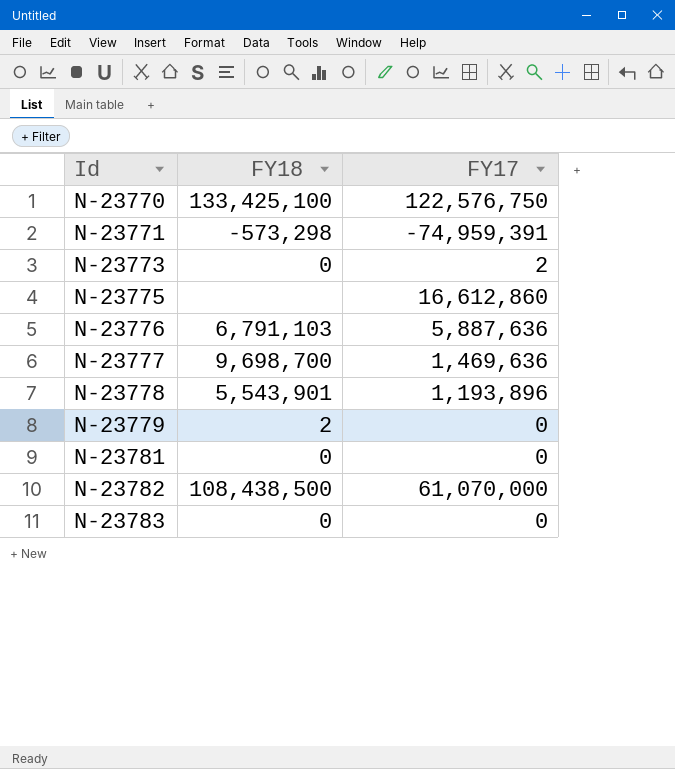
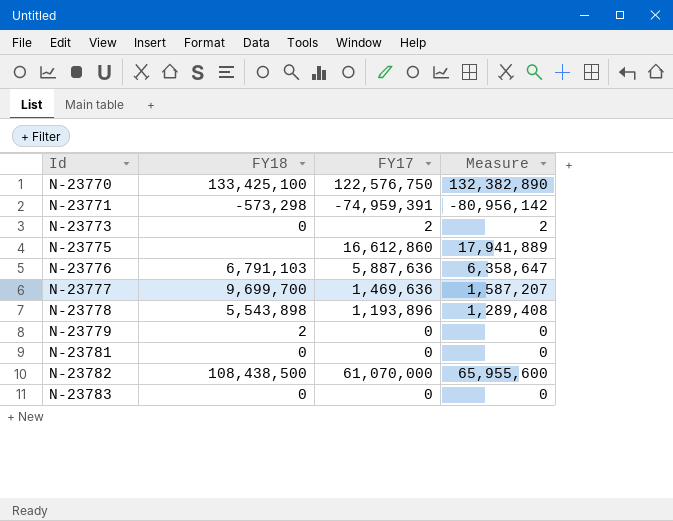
column Measure | formula: none -> [FY17] * 1.08
N-23777 | FY18: 9,698,700 -> 9,699,700
N-23778 | FY18: 5,543,901 -> 5,543,898

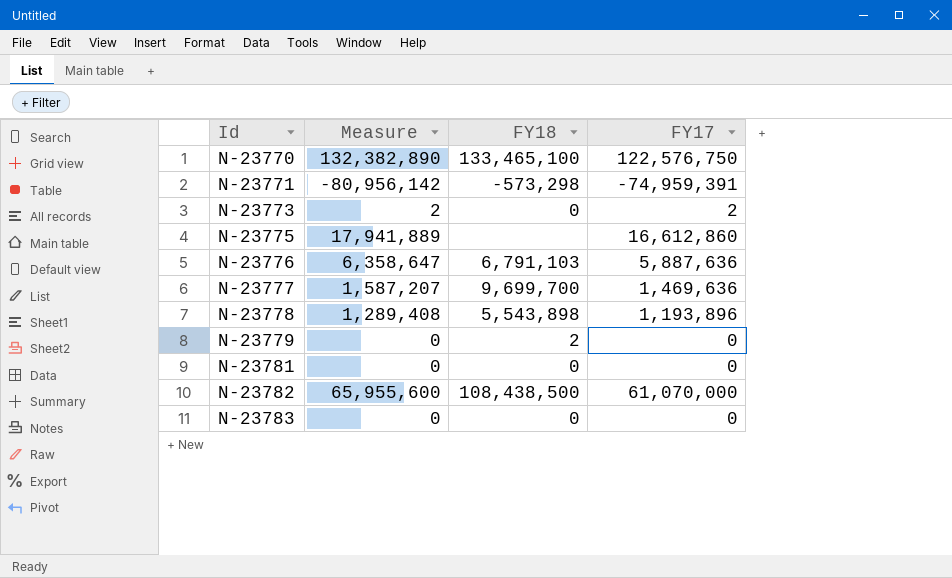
column Measure | position: 4 -> 2
N-23770 | FY18: 133,425,100 -> 133,465,100

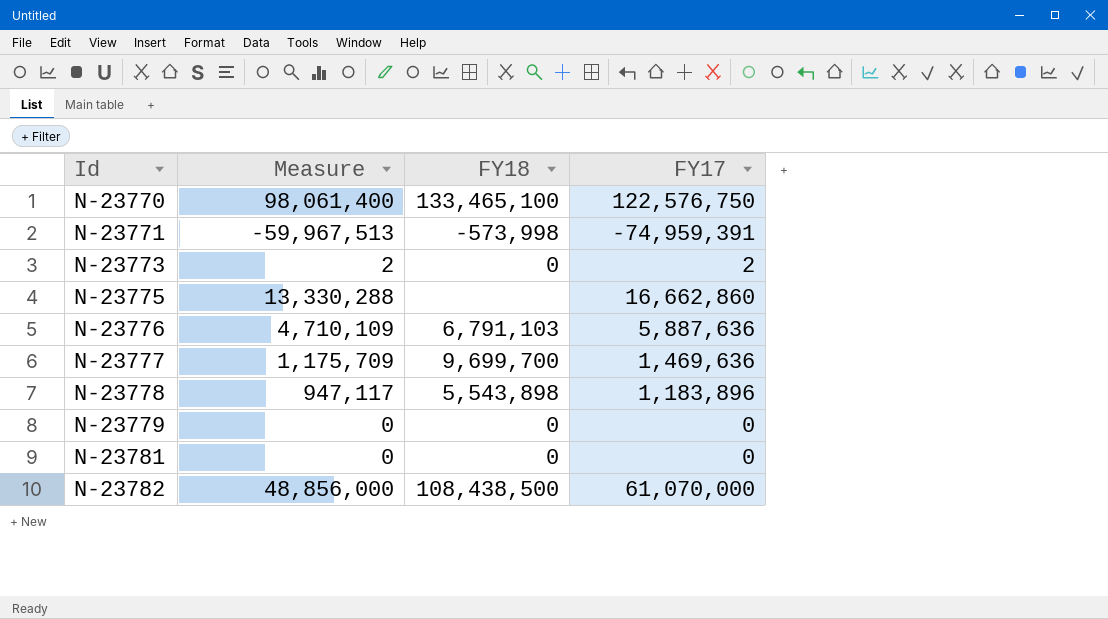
column Measure | formula: [FY17] * 1.08 -> [FY17] * 0.8
row N-23783: 0 | 0 | 0 -> none
N-23771 | FY18: -573,298 -> -573,998
N-23775 | FY17: 16,612,860 -> 16,662,860
N-23778 | FY17: 1,193,896 -> 1,183,896
N-23779 | FY18: 2 -> 0

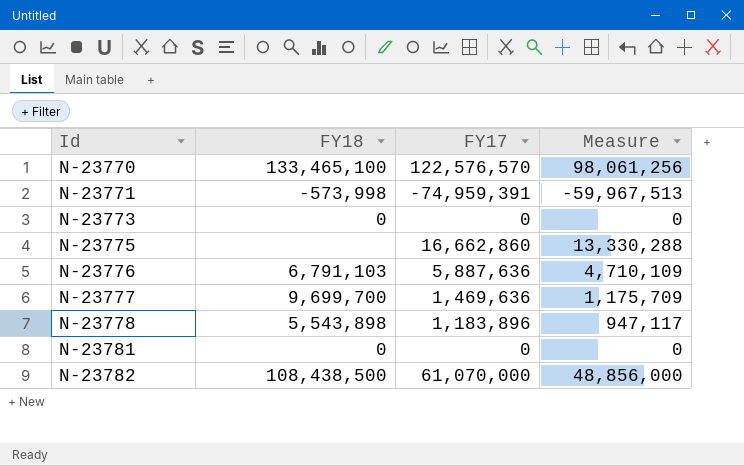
column Measure | position: 2 -> 4
row N-23779: 0 | 0 | 0 -> none
N-23770 | FY17: 122,576,750 -> 122,576,570
N-23770 | Measure: 98,061,400 -> 98,061,256
N-23773 | FY17: 2 -> 0
N-23773 | Measure: 2 -> 0

